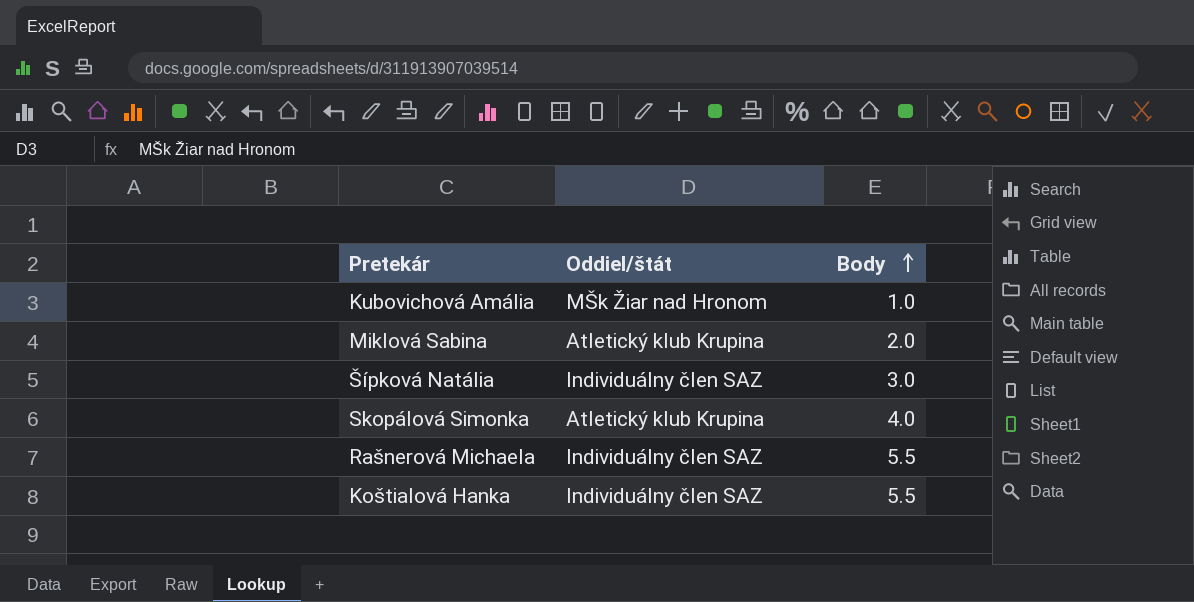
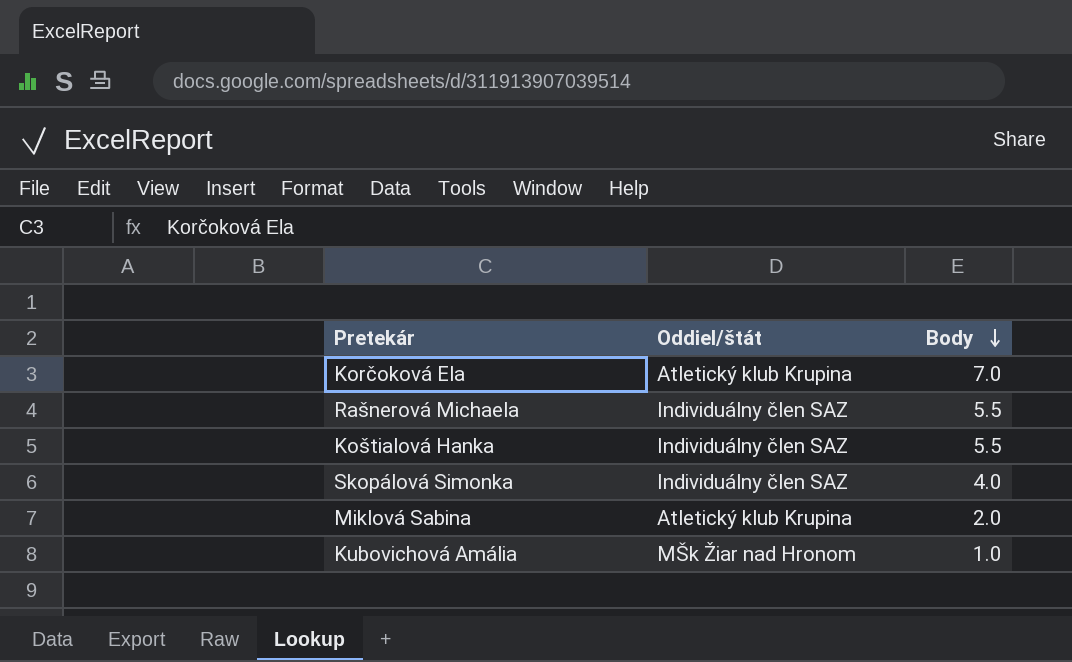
row order: Body ascending -> Body descending
row Šípková Natália: Individuálny člen SAZ | 3.0 -> none
row Korčoková Ela: none -> Atletický klub Krupina | 7.0
Skopálová Simonka | Oddiel/štát: Atletický klub Krupina -> Individuálny člen SAZ

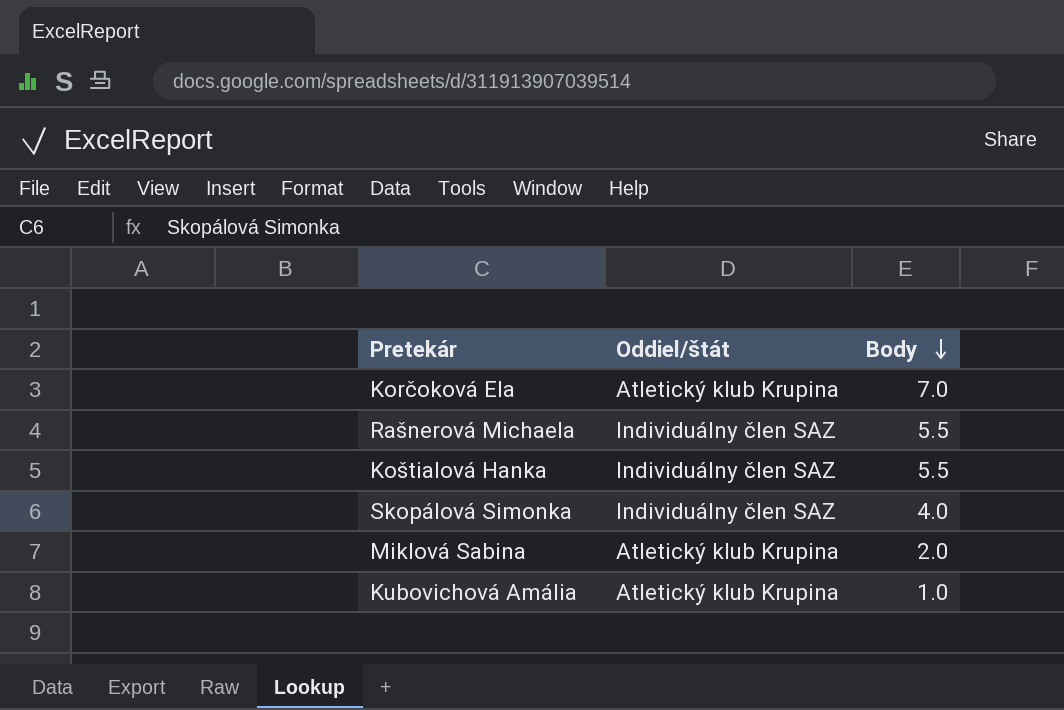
Kubovichová Amália | Oddiel/štát: MŠk Žiar nad Hronom -> Atletický klub Krupina

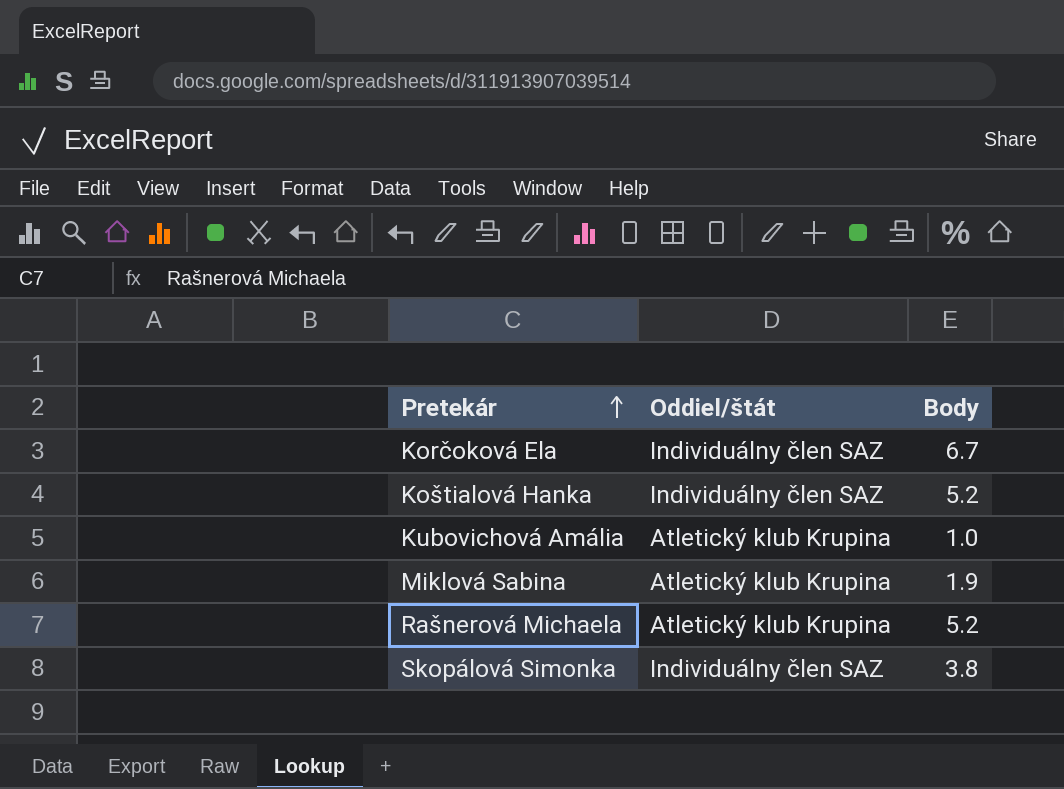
row order: Body descending -> Pretekár ascending
Korčoková Ela | Oddiel/štát: Atletický klub Krupina -> Individuálny člen SAZ
Korčoková Ela | Body: 7.0 -> 6.7
Koštialová Hanka | Body: 5.5 -> 5.2
Miklová Sabina | Body: 2.0 -> 1.9
Rašnerová Michaela | Oddiel/štát: Individuálny člen SAZ -> Atletický klub Krupina
Rašnerová Michaela | Body: 5.5 -> 5.2
Skopálová Simonka | Body: 4.0 -> 3.8

